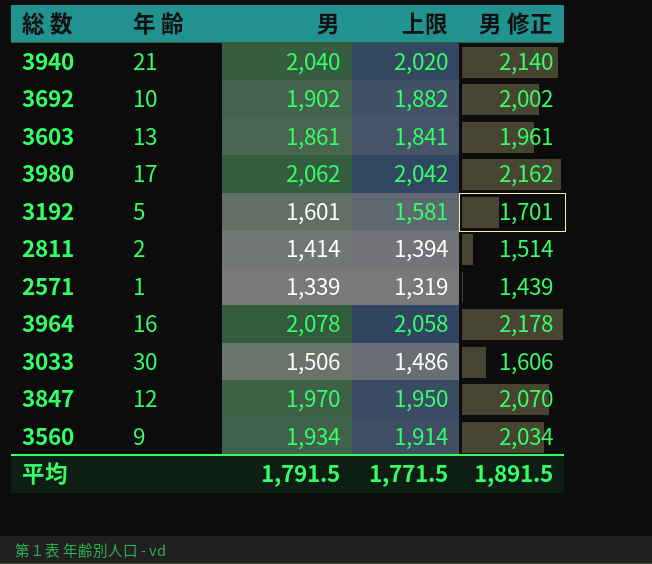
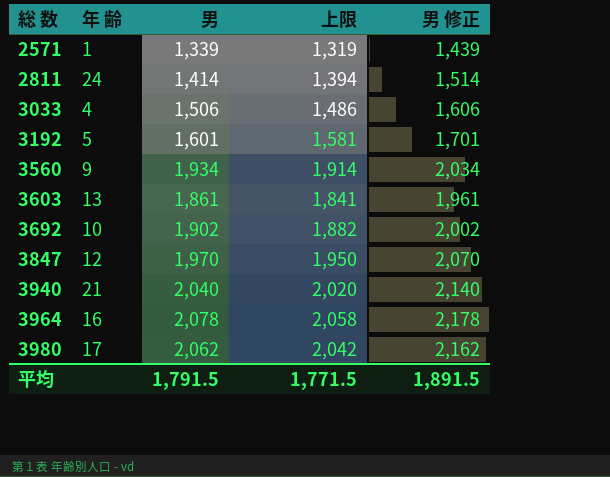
row order: none -> 総 数 ascending
2811 | 年 齢: 2 -> 24
3033 | 年 齢: 30 -> 4

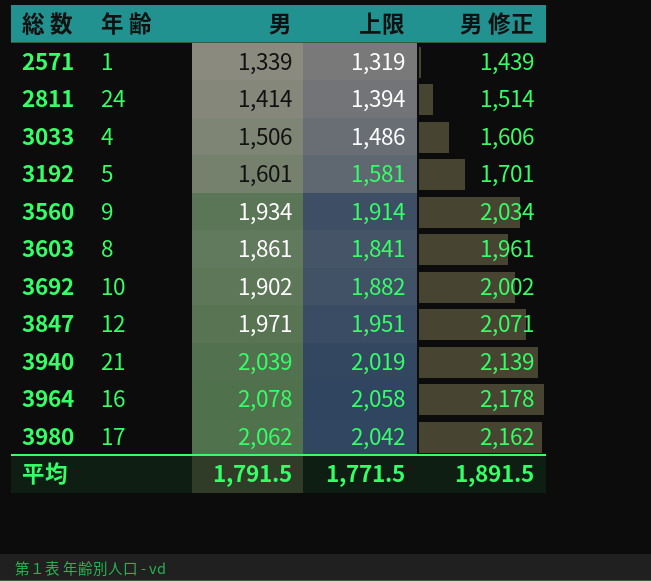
3603 | 年 齢: 13 -> 8
3847 | 男: 1,970 -> 1,971
3847 | 上限: 1,950 -> 1,951
3847 | 男 修正: 2,070 -> 2,071
3940 | 男: 2,040 -> 2,039
3940 | 上限: 2,020 -> 2,019
3940 | 男 修正: 2,140 -> 2,139

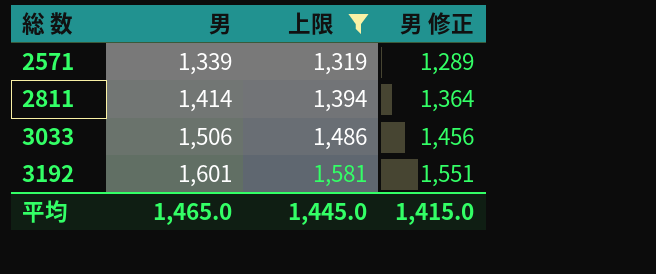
filter: none -> 上限 <= 1,581
column 年 齢 | position: 2 -> none
column 男 修正 | formula: [男] + 100 -> [男] - 50
平均 | 男: 1,791.5 -> 1,465.0
平均 | 上限: 1,771.5 -> 1,445.0
平均 | 男 修正: 1,891.5 -> 1,415.0

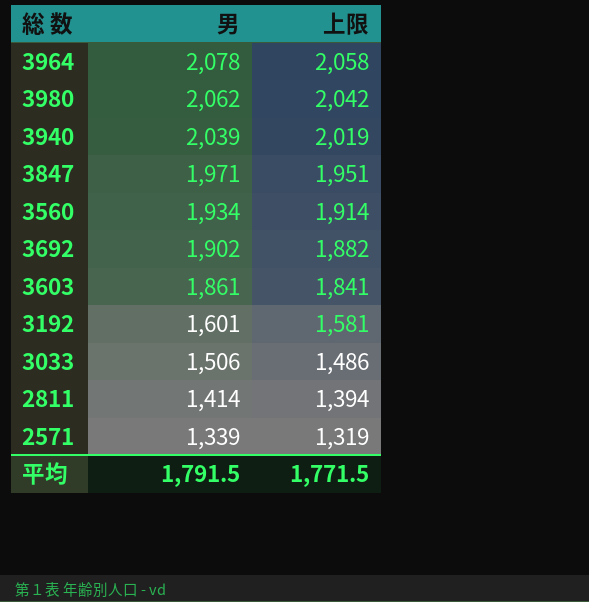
filter: 上限 <= 1,581 -> none
row order: 総 数 ascending -> 男 descending
column 男 修正 | formula: [男] - 50 -> none
平均 | 男: 1,465.0 -> 1,791.5
平均 | 上限: 1,445.0 -> 1,771.5

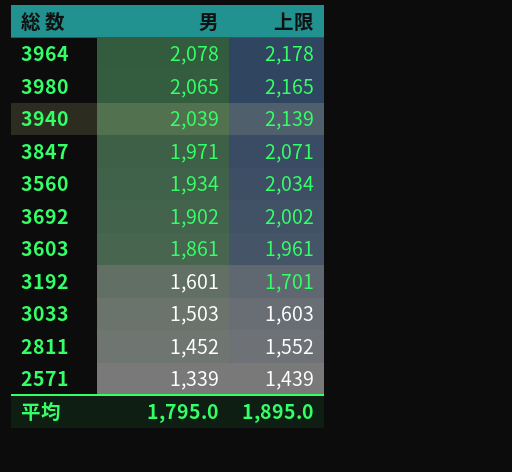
column 上限 | formula: [男] - 20 -> [男] + 100
3980 | 男: 2,062 -> 2,065
3033 | 男: 1,506 -> 1,503
2811 | 男: 1,414 -> 1,452
平均 | 男: 1,791.5 -> 1,795.0
平均 | 上限: 1,771.5 -> 1,895.0

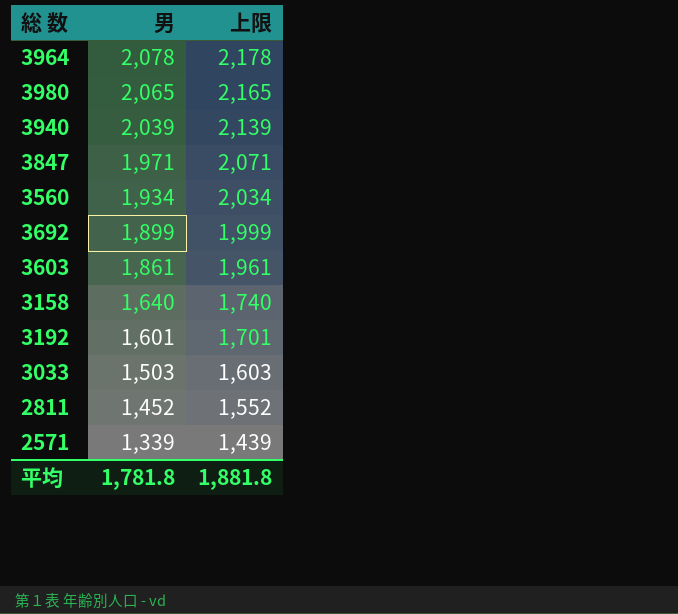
3692 | 男: 1,902 -> 1,899
3692 | 上限: 2,002 -> 1,999
row 3158: none -> 1,640 | 1,740
平均 | 男: 1,795.0 -> 1,781.8
平均 | 上限: 1,895.0 -> 1,881.8

